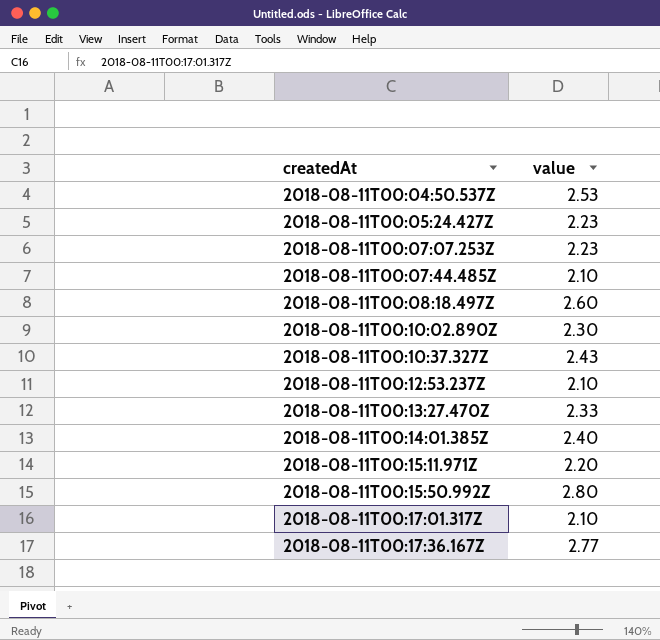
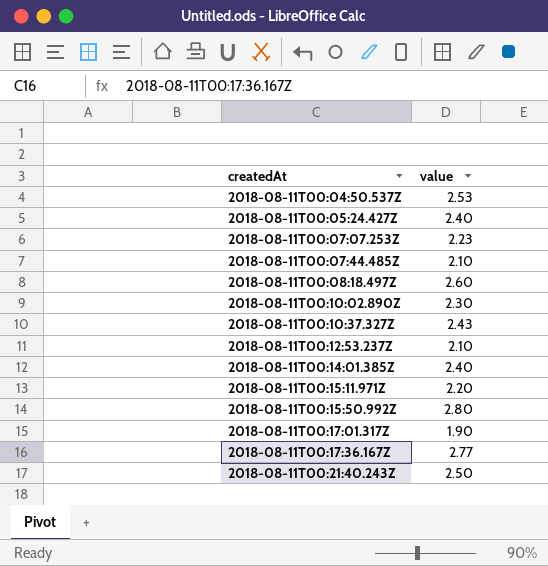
row 2018-08-11T00:13:27.470Z: 2.33 -> none
2018-08-11T00:05:24.427Z | value: 2.23 -> 2.40
2018-08-11T00:17:01.317Z | value: 2.10 -> 1.90
row 2018-08-11T00:21:40.243Z: none -> 2.50

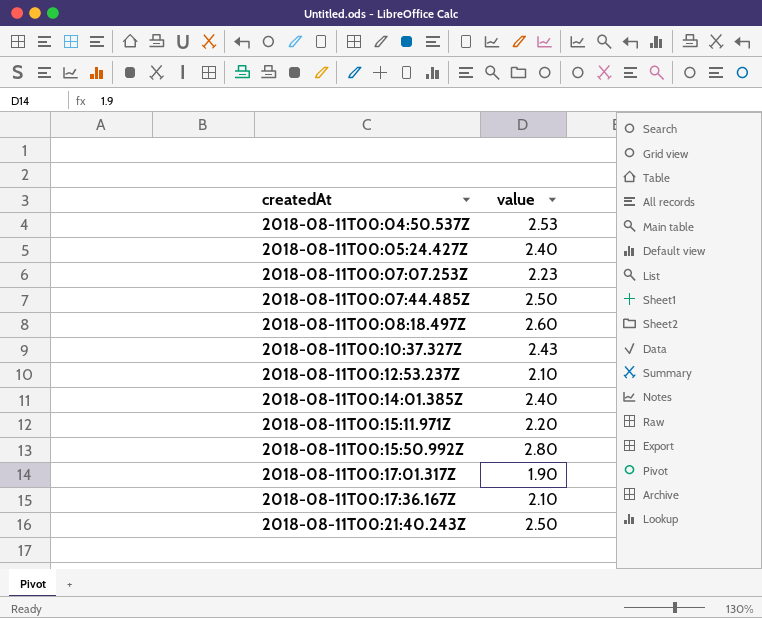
row 2018-08-11T00:10:02.890Z: 2.30 -> none
2018-08-11T00:07:44.485Z | value: 2.10 -> 2.50
2018-08-11T00:17:36.167Z | value: 2.77 -> 2.10

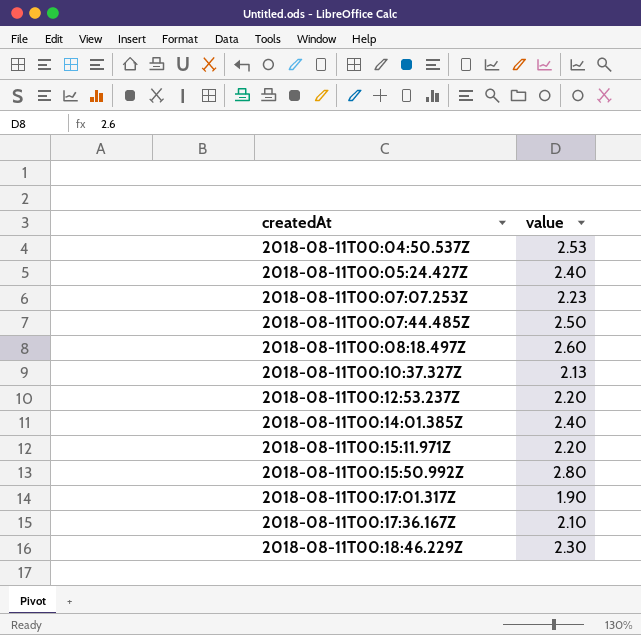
row 2018-08-11T00:21:40.243Z: 2.50 -> none
2018-08-11T00:10:37.327Z | value: 2.43 -> 2.13
2018-08-11T00:12:53.237Z | value: 2.10 -> 2.20
row 2018-08-11T00:18:46.229Z: none -> 2.30

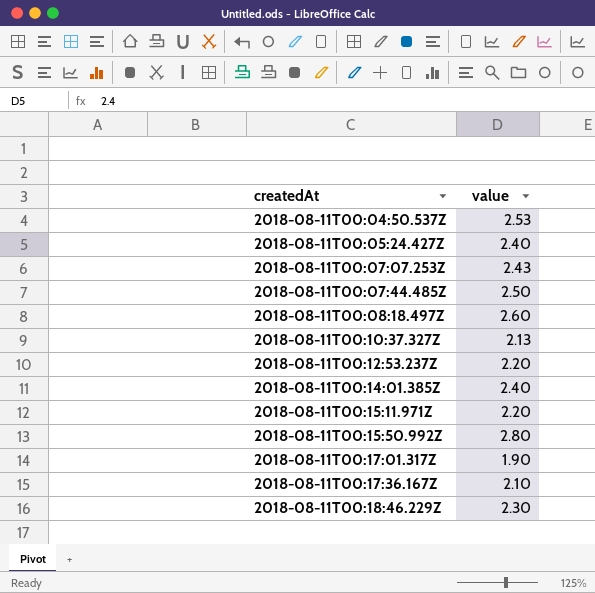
2018-08-11T00:07:07.253Z | value: 2.23 -> 2.43

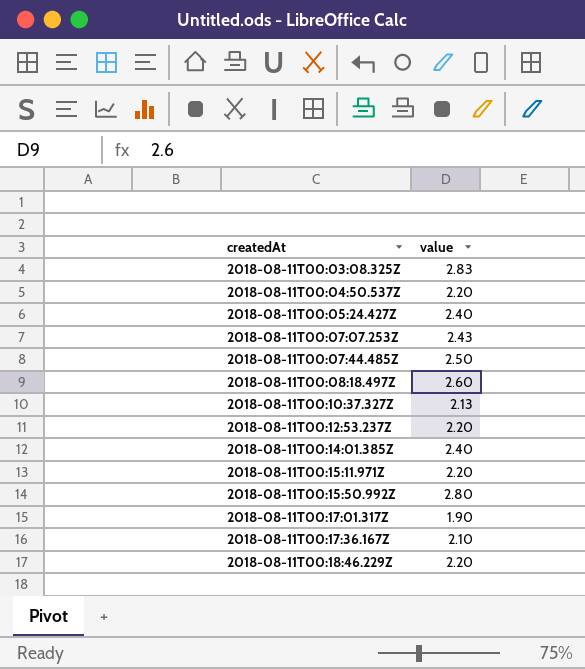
row 2018-08-11T00:03:08.325Z: none -> 2.83
2018-08-11T00:04:50.537Z | value: 2.53 -> 2.20
2018-08-11T00:18:46.229Z | value: 2.30 -> 2.20

